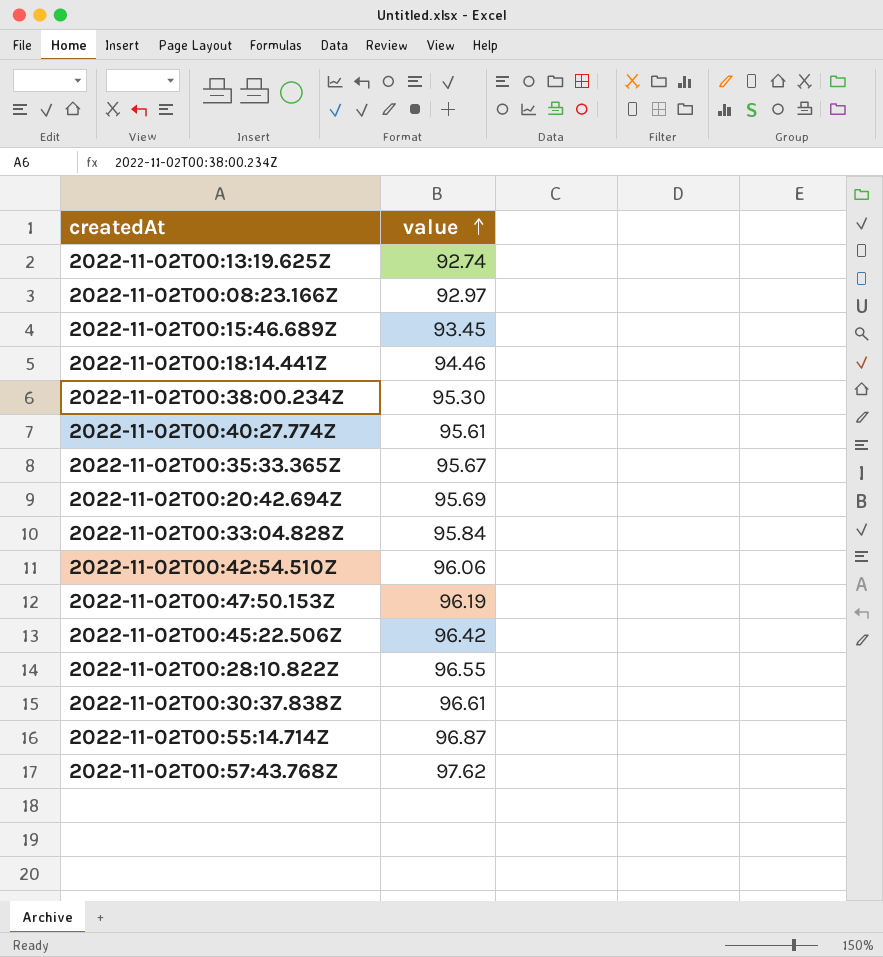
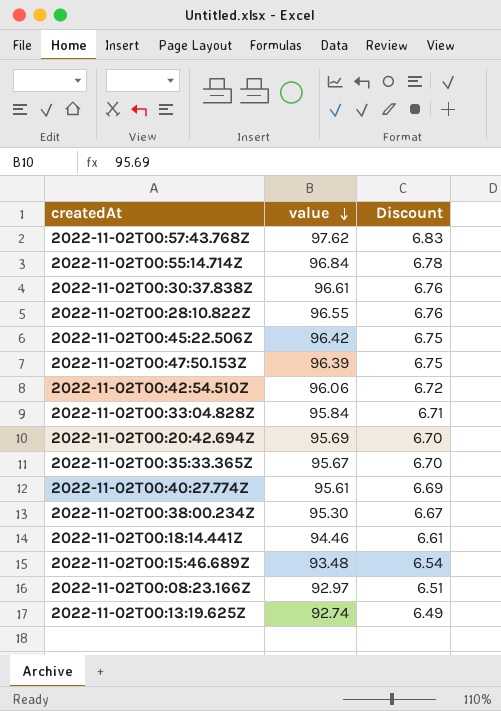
row order: value ascending -> value descending
column Discount | formula: none -> [value] * 0.07
2022-11-02T00:55:14.714Z | value: 96.87 -> 96.84
2022-11-02T00:47:50.153Z | value: 96.19 -> 96.39
2022-11-02T00:15:46.689Z | value: 93.45 -> 93.48

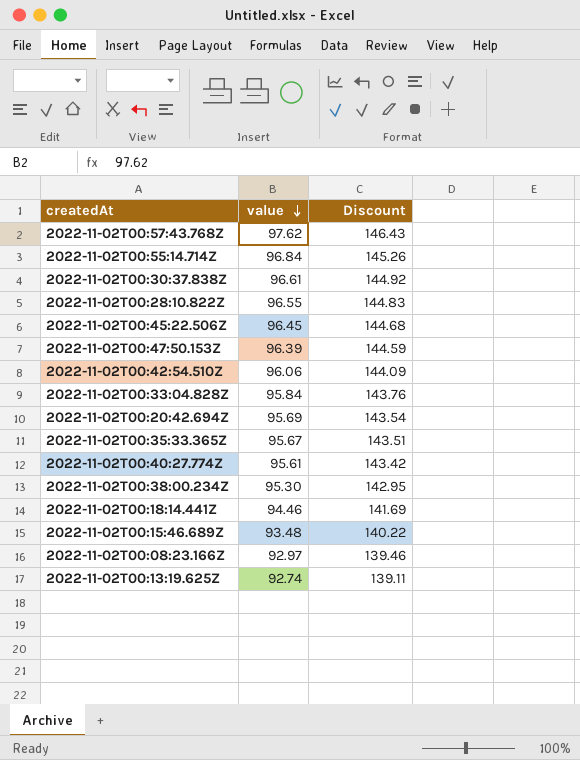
column Discount | formula: [value] * 0.07 -> [value] * 1.5
2022-11-02T00:45:22.506Z | value: 96.42 -> 96.45

